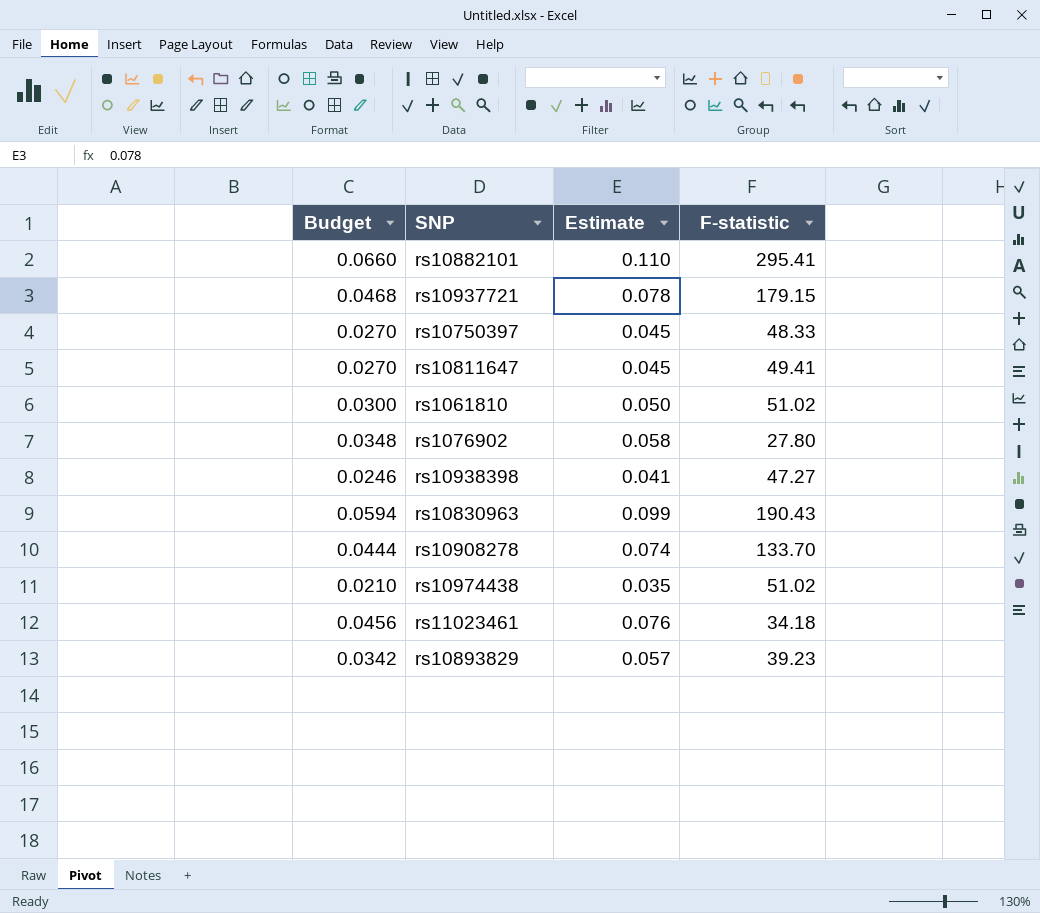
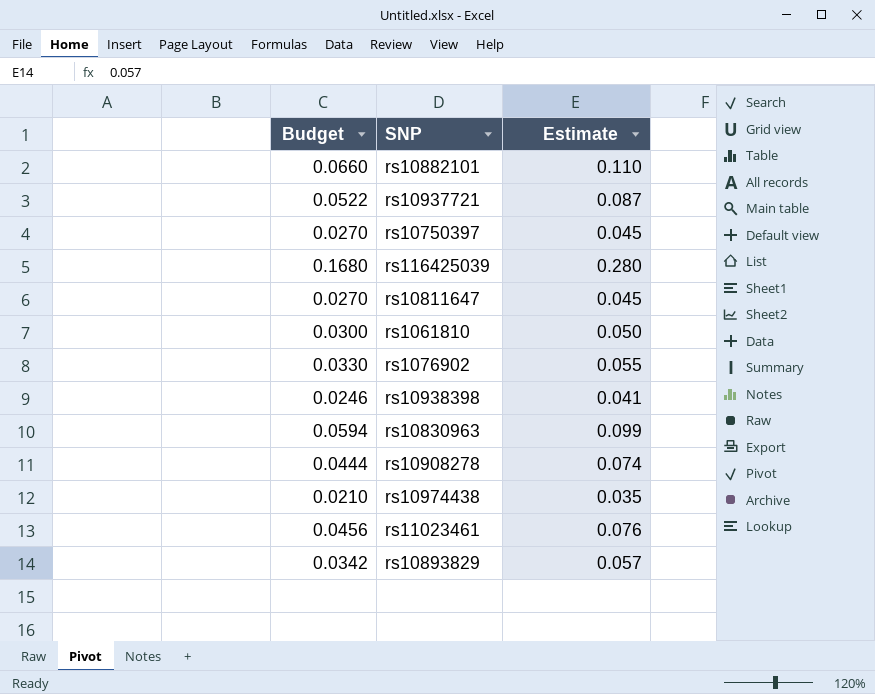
column F-statistic | position: 4 -> none
rs10937721 | Budget: 0.0468 -> 0.0522
rs10937721 | Estimate: 0.078 -> 0.087
row rs116425039: none -> 0.1680 | 0.280
rs1076902 | Budget: 0.0348 -> 0.0330
rs1076902 | Estimate: 0.058 -> 0.055

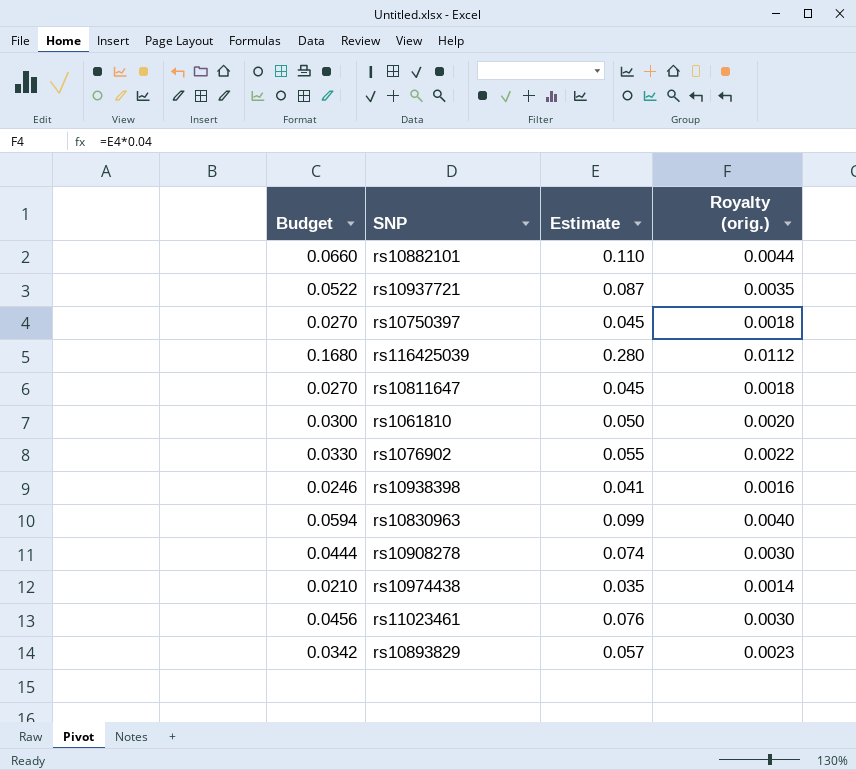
column Royalty (orig.) | formula: none -> [Estimate] * 0.04

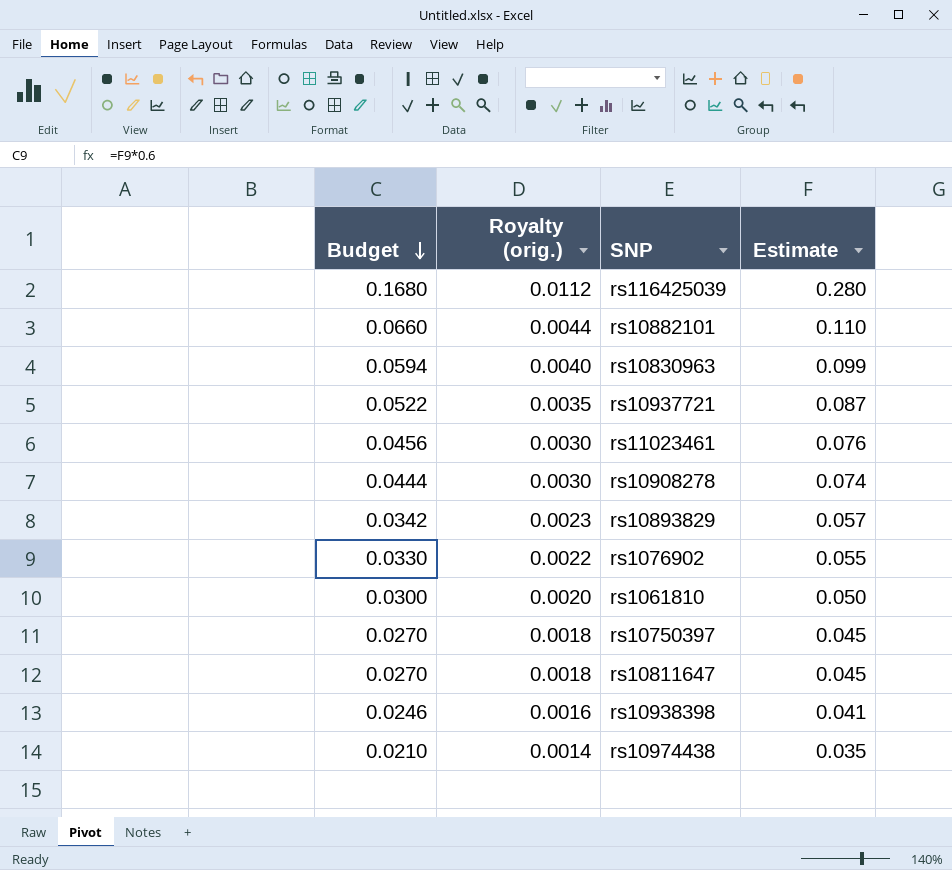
row order: none -> Budget descending
column Royalty (orig.) | position: 4 -> 2

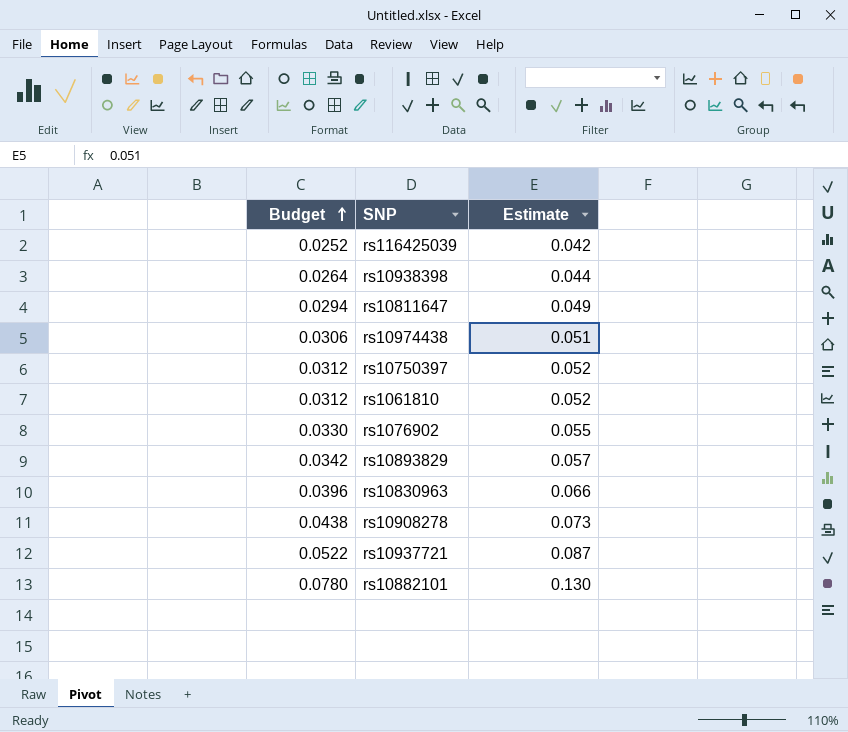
row order: Budget descending -> Budget ascending
column Royalty (orig.) | formula: [Estimate] * 0.04 -> none
row rs11023461: 0.0456 | 0.0030 | 0.076 -> none
rs116425039 | Budget: 0.1680 -> 0.0252
rs116425039 | Estimate: 0.280 -> 0.042
rs10938398 | Budget: 0.0246 -> 0.0264
rs10938398 | Estimate: 0.041 -> 0.044
rs10811647 | Budget: 0.0270 -> 0.0294
rs10811647 | Estimate: 0.045 -> 0.049
rs10974438 | Budget: 0.0210 -> 0.0306
rs10974438 | Estimate: 0.035 -> 0.051
rs10750397 | Budget: 0.0270 -> 0.0312
rs10750397 | Estimate: 0.045 -> 0.052
rs1061810 | Budget: 0.0300 -> 0.0312
rs1061810 | Estimate: 0.050 -> 0.052
rs10830963 | Budget: 0.0594 -> 0.0396
rs10830963 | Estimate: 0.099 -> 0.066
rs10908278 | Budget: 0.0444 -> 0.0438
rs10908278 | Estimate: 0.074 -> 0.073
rs10882101 | Budget: 0.0660 -> 0.0780
rs10882101 | Estimate: 0.110 -> 0.130

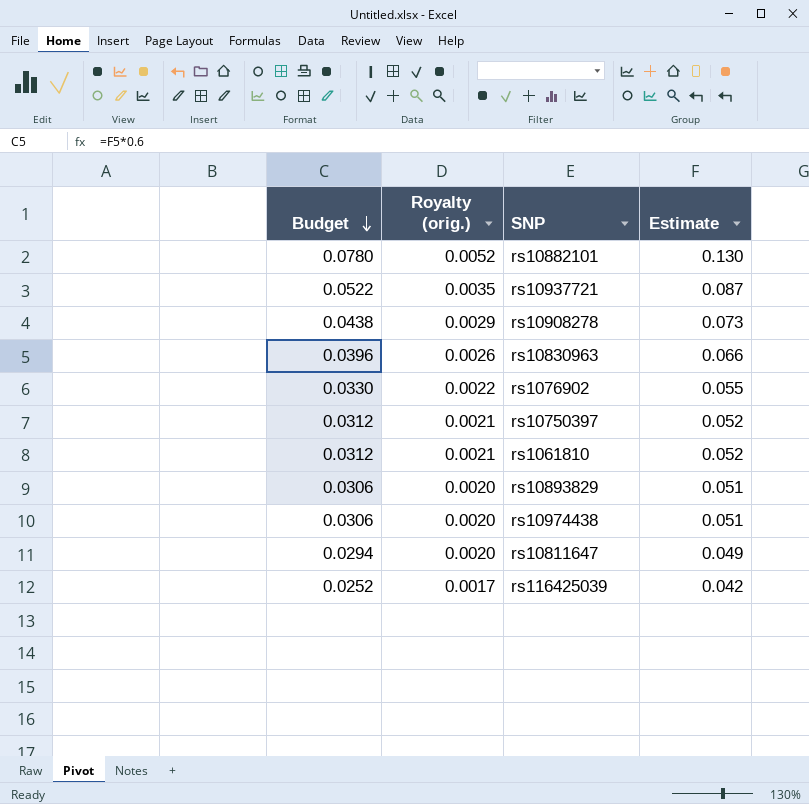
row order: Budget ascending -> Budget descending
column Royalty (orig.) | formula: none -> [Estimate] * 0.04
row rs10938398: 0.0264 | 0.044 -> none
rs10893829 | Budget: 0.0342 -> 0.0306
rs10893829 | Estimate: 0.057 -> 0.051

